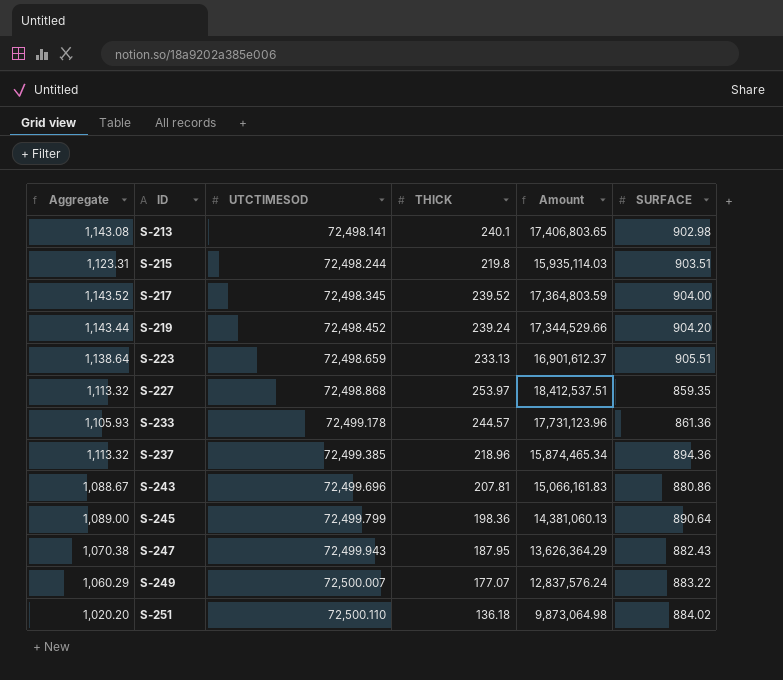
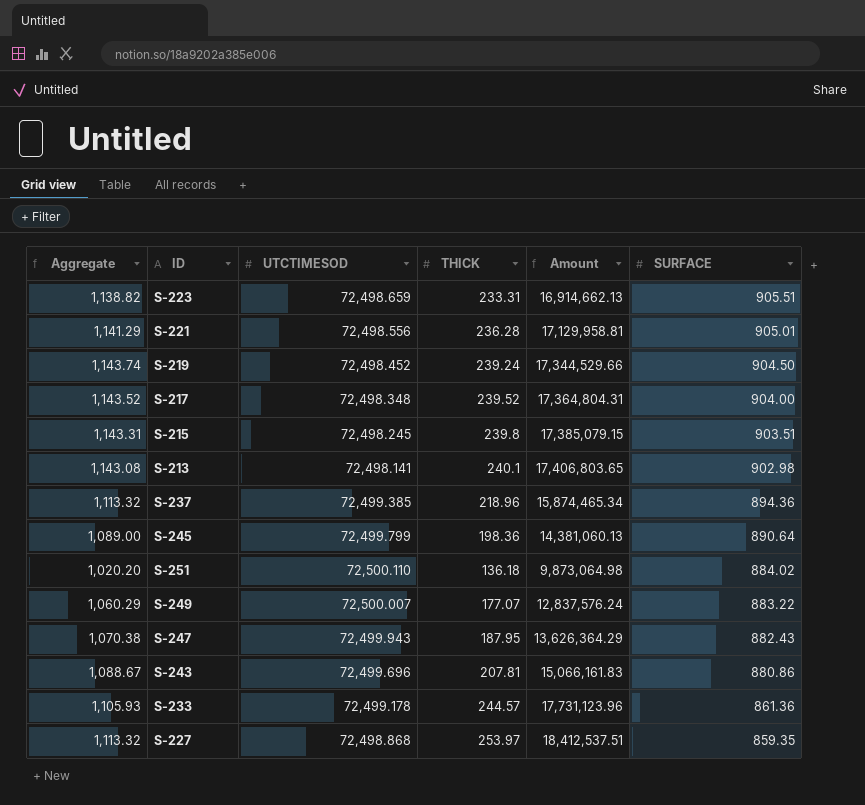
row order: ID ascending -> SURFACE descending
S-223 | Aggregate: 1,138.64 -> 1,138.82
S-223 | THICK: 233.13 -> 233.31
S-223 | Amount: 16,901,612.37 -> 16,914,662.13
row S-221: none -> 1,141.29 | 72,498.556 | 236.28 | 17,129,958.81 | 905.01
S-219 | Aggregate: 1,143.44 -> 1,143.74
S-219 | SURFACE: 904.20 -> 904.50
S-217 | UTCTIMESOD: 72,498.345 -> 72,498.348
S-217 | Amount: 17,364,803.59 -> 17,364,804.31
S-215 | Aggregate: 1,123.31 -> 1,143.31
S-215 | UTCTIMESOD: 72,498.244 -> 72,498.245
S-215 | THICK: 219.8 -> 239.8
S-215 | Amount: 15,935,114.03 -> 17,385,079.15

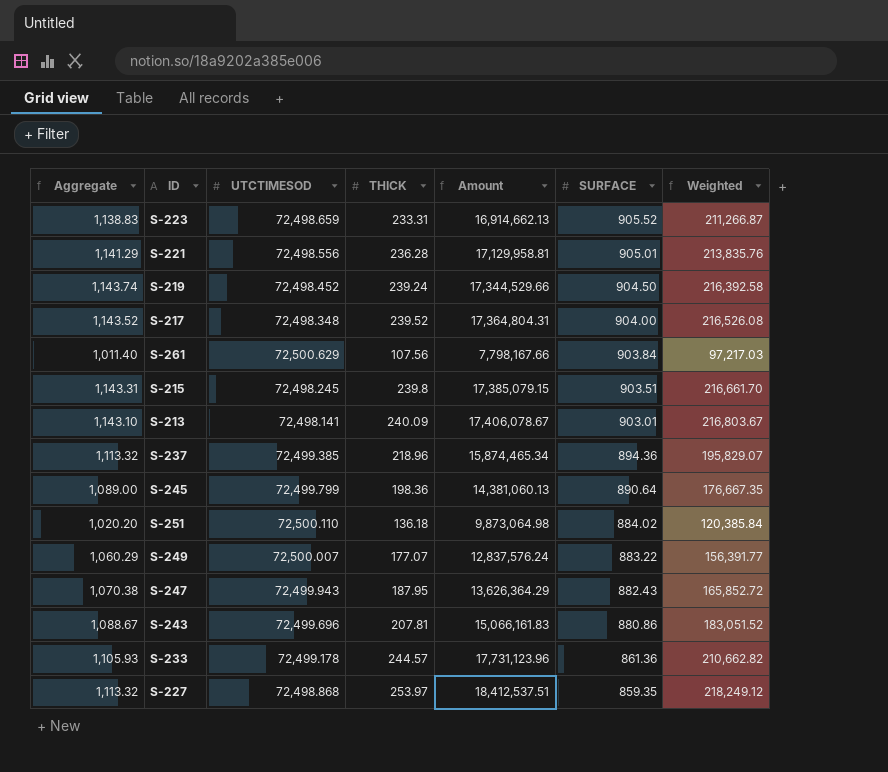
column Weighted | formula: none -> [THICK] * [SURFACE]
S-223 | Aggregate: 1,138.82 -> 1,138.83
S-223 | SURFACE: 905.51 -> 905.52
row S-261: none -> 1,011.40 | 72,500.629 | 107.56 | 7,798,167.66 | 903.84 | 97,217.03
S-213 | Aggregate: 1,143.08 -> 1,143.10
S-213 | THICK: 240.1 -> 240.09
S-213 | Amount: 17,406,803.65 -> 17,406,078.67
S-213 | SURFACE: 902.98 -> 903.01

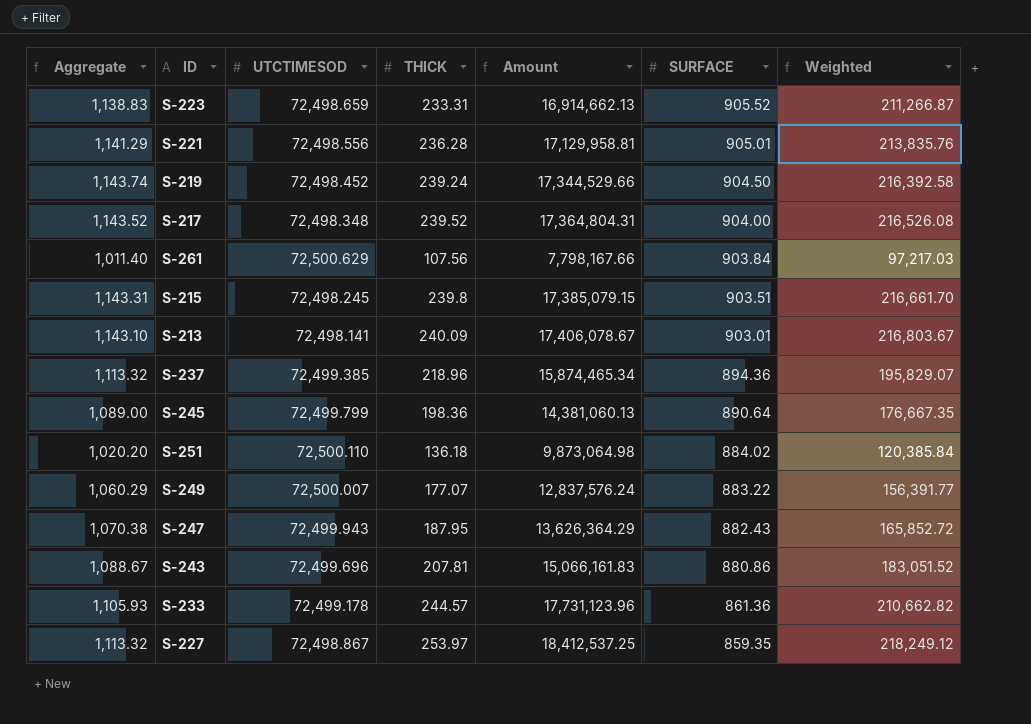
S-227 | UTCTIMESOD: 72,498.868 -> 72,498.867
S-227 | Amount: 18,412,537.51 -> 18,412,537.25

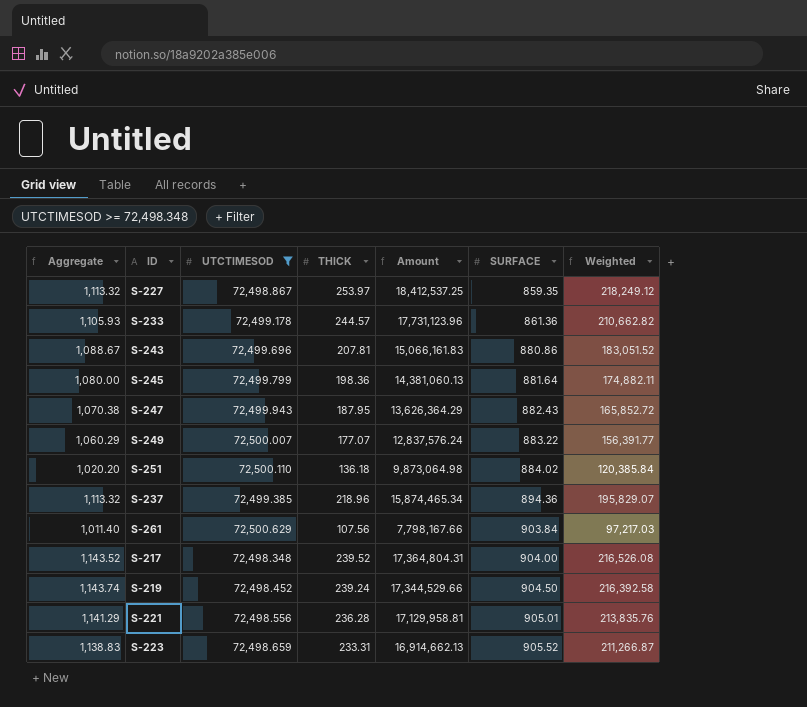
filter: none -> UTCTIMESOD >= 72,498.348
row order: SURFACE descending -> SURFACE ascending
S-245 | Aggregate: 1,089.00 -> 1,080.00
S-245 | SURFACE: 890.64 -> 881.64
S-245 | Weighted: 176,667.35 -> 174,882.11

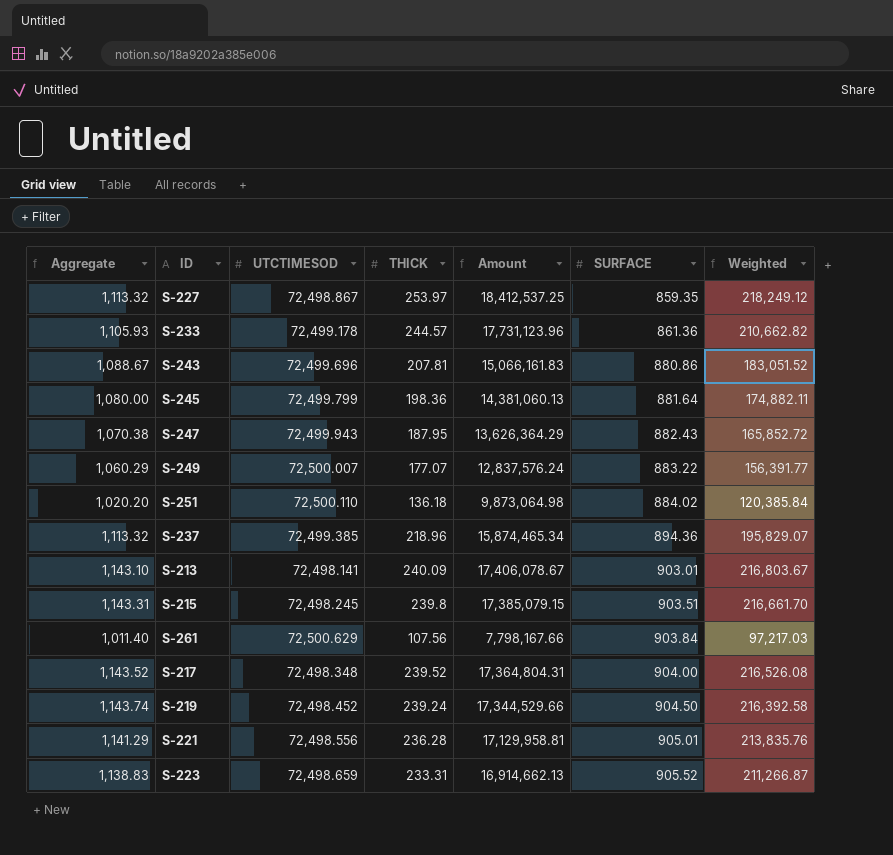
filter: UTCTIMESOD >= 72,498.348 -> none

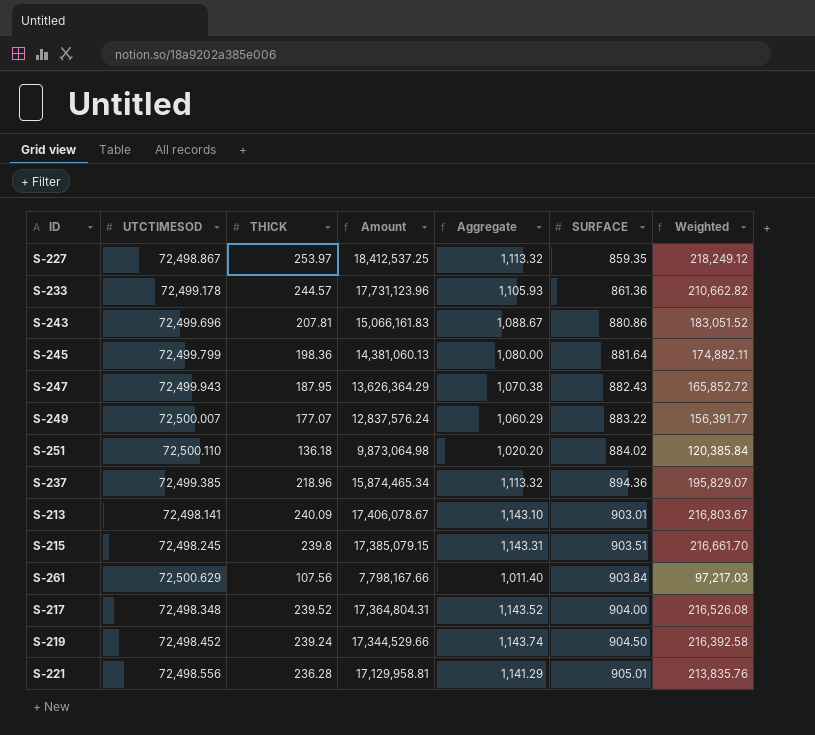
column Aggregate | position: 1 -> 5
row S-223: 1,138.83 | 72,498.659 | 233.31 | 16,914,662.13 | 905.52 | 211,266.87 -> none

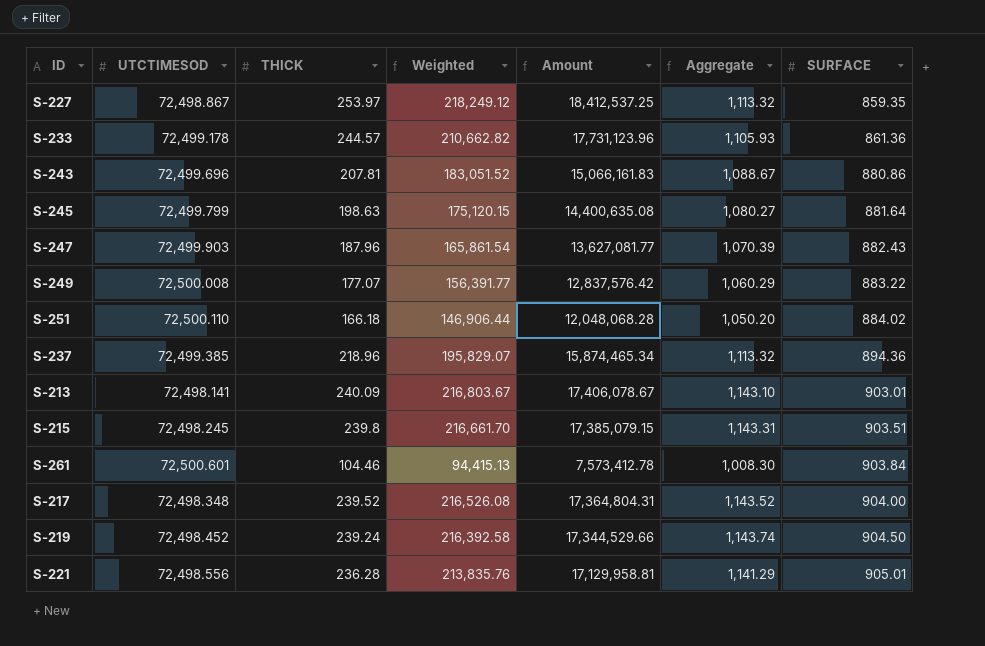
column Weighted | position: 7 -> 4
S-245 | THICK: 198.36 -> 198.63
S-245 | Weighted: 174,882.11 -> 175,120.15
S-245 | Amount: 14,381,060.13 -> 14,400,635.08
S-245 | Aggregate: 1,080.00 -> 1,080.27
S-247 | UTCTIMESOD: 72,499.943 -> 72,499.903
S-247 | THICK: 187.95 -> 187.96
S-247 | Weighted: 165,852.72 -> 165,861.54
S-247 | Amount: 13,626,364.29 -> 13,627,081.77
S-247 | Aggregate: 1,070.38 -> 1,070.39
S-249 | UTCTIMESOD: 72,500.007 -> 72,500.008
S-249 | Amount: 12,837,576.24 -> 12,837,576.42
S-251 | THICK: 136.18 -> 166.18
S-251 | Weighted: 120,385.84 -> 146,906.44
S-251 | Amount: 9,873,064.98 -> 12,048,068.28
S-251 | Aggregate: 1,020.20 -> 1,050.20
S-261 | UTCTIMESOD: 72,500.629 -> 72,500.601
S-261 | THICK: 107.56 -> 104.46
S-261 | Weighted: 97,217.03 -> 94,415.13
S-261 | Amount: 7,798,167.66 -> 7,573,412.78
S-261 | Aggregate: 1,011.40 -> 1,008.30

